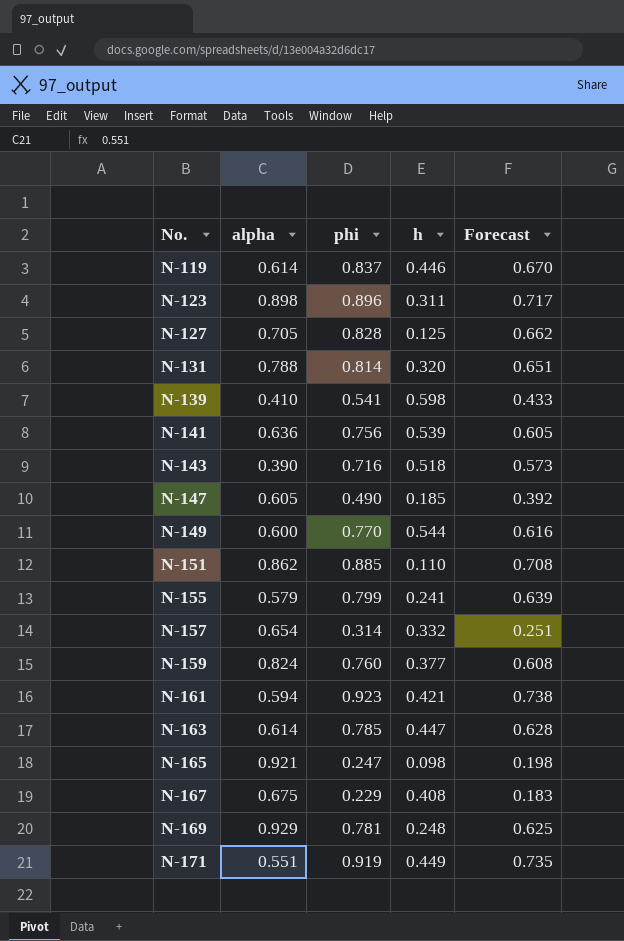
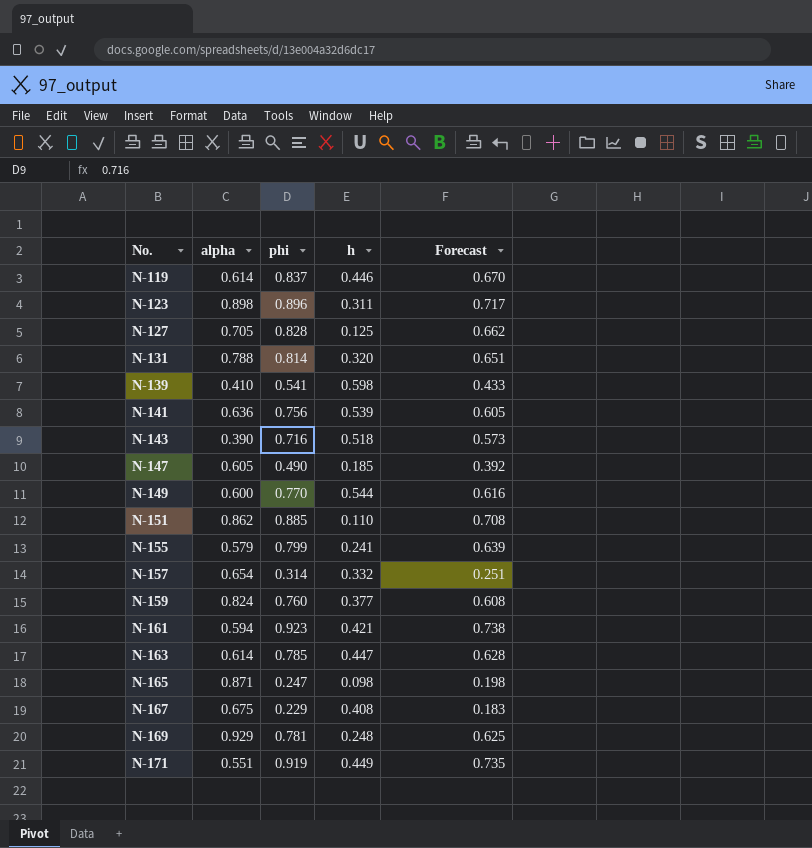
N-165 | alpha: 0.921 -> 0.871

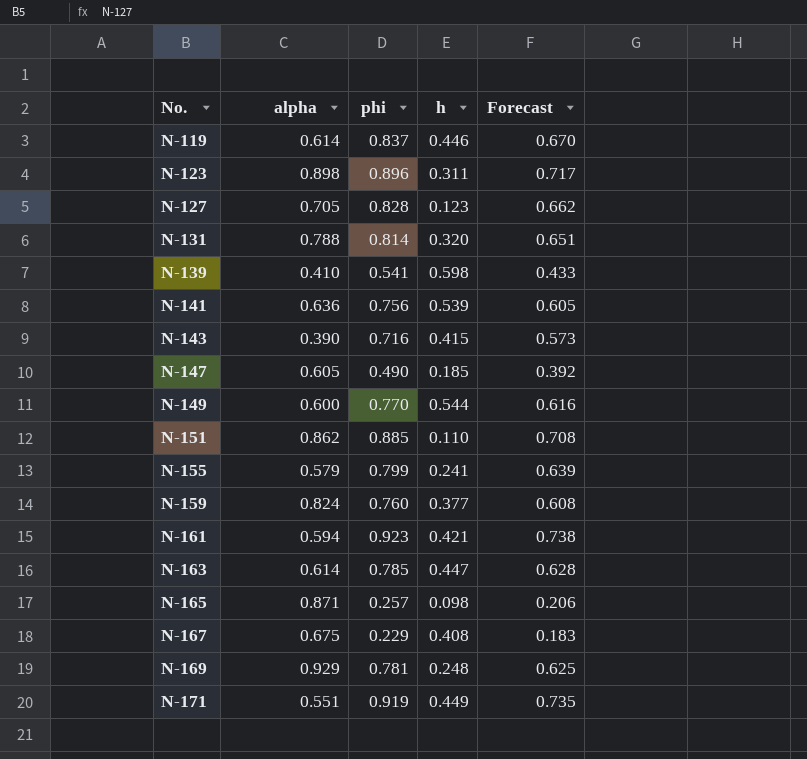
row N-157: 0.654 | 0.314 | 0.332 | 0.251 -> none
N-127 | h: 0.125 -> 0.123
N-143 | h: 0.518 -> 0.415
N-165 | phi: 0.247 -> 0.257
N-165 | Forecast: 0.198 -> 0.206

